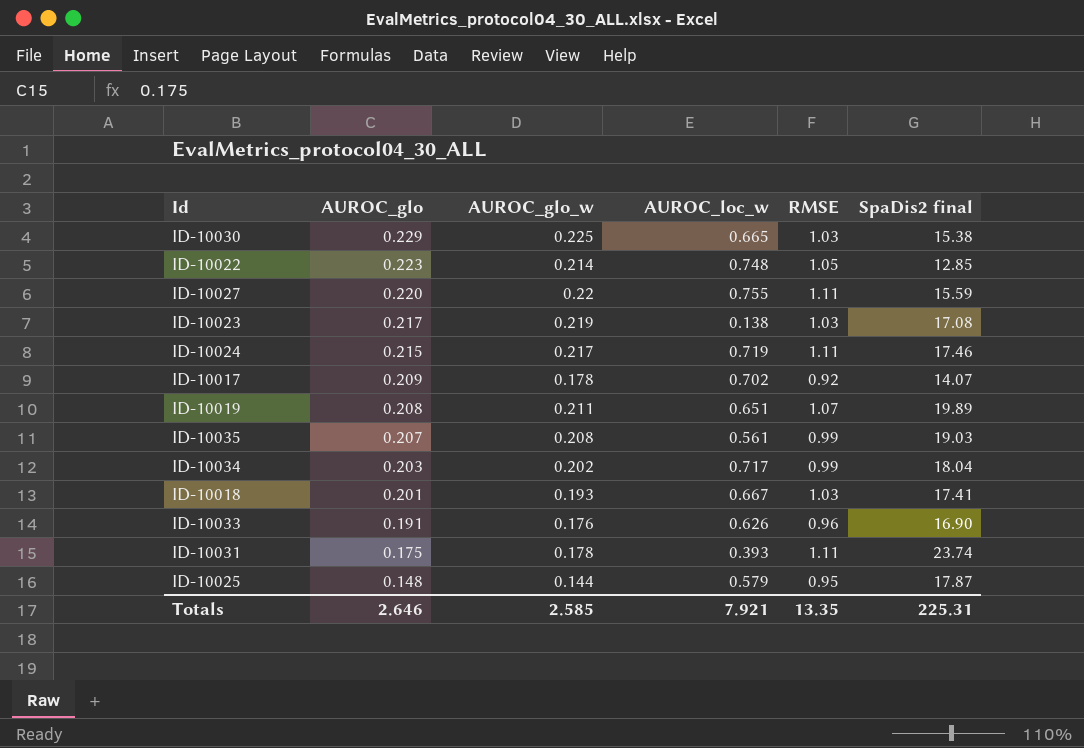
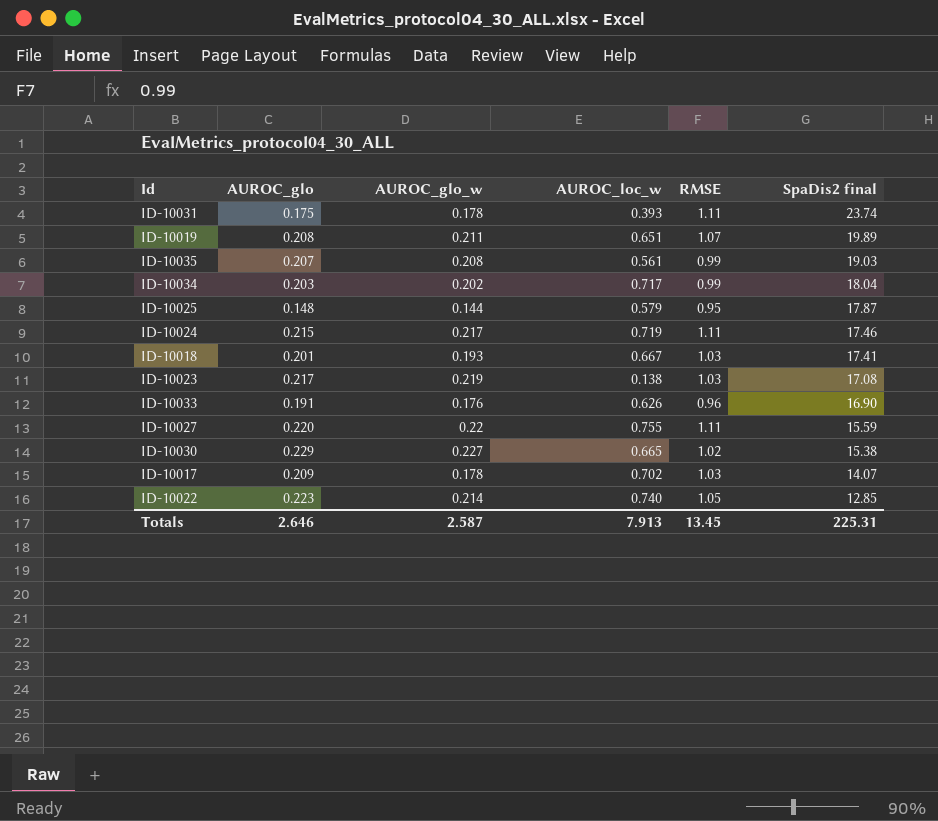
row order: AUROC_glo descending -> SpaDis2 final descending
ID-10030 | AUROC_glo_w: 0.225 -> 0.227
ID-10030 | RMSE: 1.03 -> 1.02
ID-10017 | RMSE: 0.92 -> 1.03
ID-10022 | AUROC_loc_w: 0.748 -> 0.740
Totals | AUROC_glo_w: 2.585 -> 2.587
Totals | AUROC_loc_w: 7.921 -> 7.913
Totals | RMSE: 13.35 -> 13.45

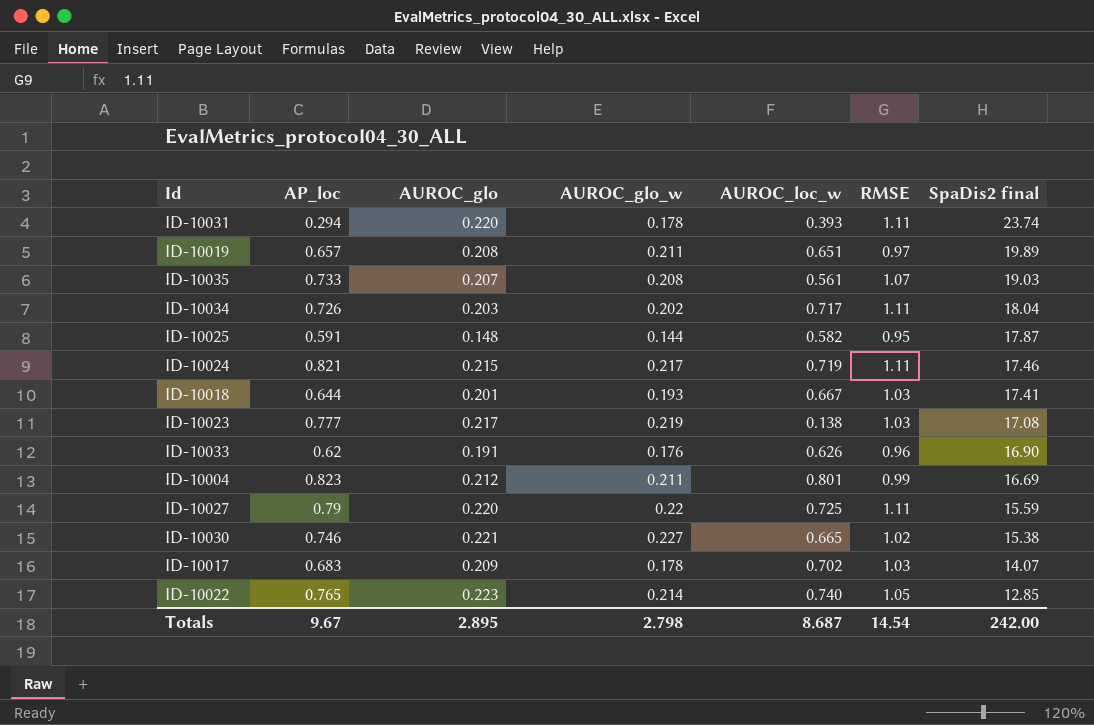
column AP_loc | position: none -> 2
ID-10031 | AUROC_glo: 0.175 -> 0.220
ID-10019 | RMSE: 1.07 -> 0.97
ID-10035 | RMSE: 0.99 -> 1.07
ID-10034 | RMSE: 0.99 -> 1.11
ID-10025 | AUROC_loc_w: 0.579 -> 0.582
row ID-10004: none -> 0.823 | 0.212 | 0.211 | 0.801 | 0.99 | 16.69
ID-10027 | AUROC_loc_w: 0.755 -> 0.725
ID-10030 | AUROC_glo: 0.229 -> 0.221
Totals | AUROC_glo: 2.646 -> 2.895
Totals | AUROC_glo_w: 2.587 -> 2.798
Totals | AUROC_loc_w: 7.913 -> 8.687
Totals | RMSE: 13.45 -> 14.54
Totals | SpaDis2 final: 225.31 -> 242.00

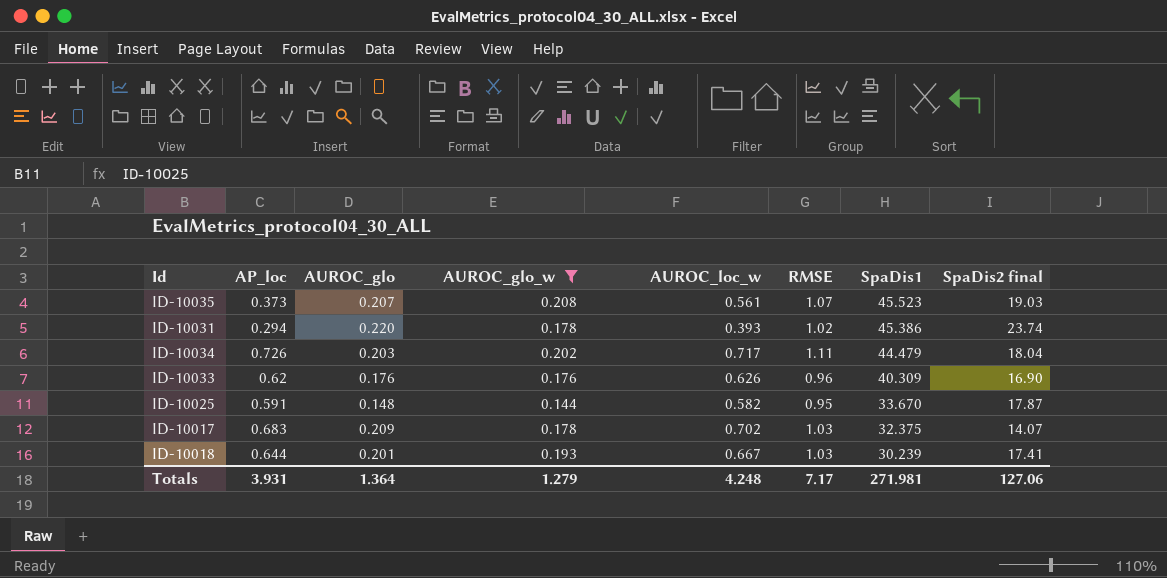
filter: none -> AUROC_glo_w <= 0.208
row order: SpaDis2 final descending -> SpaDis1 descending
column SpaDis1 | position: none -> 7
ID-10035 | AP_loc: 0.733 -> 0.373
ID-10031 | RMSE: 1.11 -> 1.02
ID-10033 | AUROC_glo: 0.191 -> 0.176
Totals | AP_loc: 9.67 -> 3.931
Totals | AUROC_glo: 2.895 -> 1.364
Totals | AUROC_glo_w: 2.798 -> 1.279
Totals | AUROC_loc_w: 8.687 -> 4.248
Totals | RMSE: 14.54 -> 7.17
Totals | SpaDis2 final: 242.00 -> 127.06

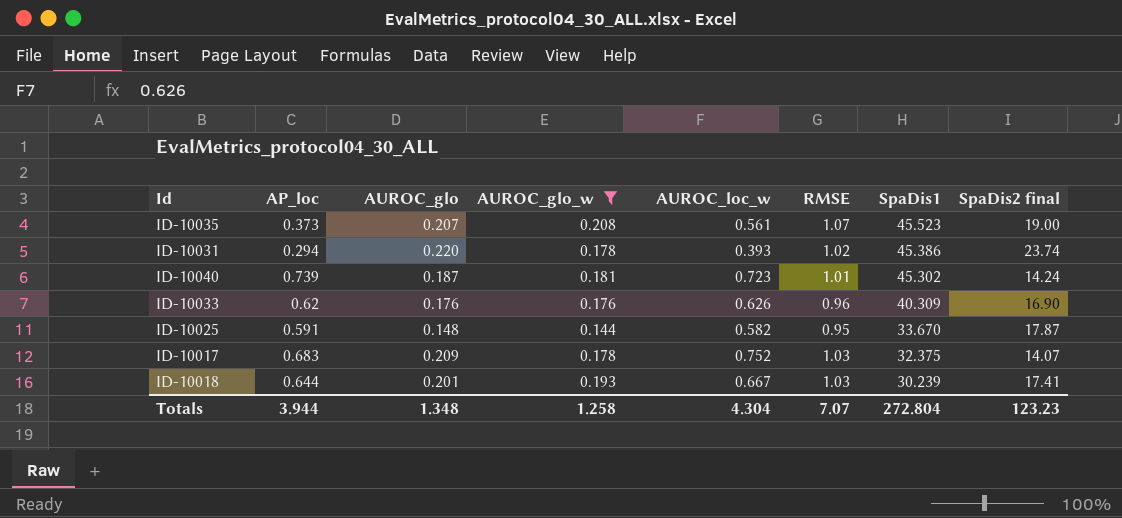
row ID-10034: 0.726 | 0.203 | 0.202 | 0.717 | 1.11 | 44.479 | 18.04 -> none
ID-10035 | SpaDis2 final: 19.03 -> 19.00
row ID-10040: none -> 0.739 | 0.187 | 0.181 | 0.723 | 1.01 | 45.302 | 14.24
ID-10017 | AUROC_loc_w: 0.702 -> 0.752
Totals | AP_loc: 3.931 -> 3.944
Totals | AUROC_glo: 1.364 -> 1.348
Totals | AUROC_glo_w: 1.279 -> 1.258
Totals | AUROC_loc_w: 4.248 -> 4.304
Totals | RMSE: 7.17 -> 7.07
Totals | SpaDis1: 271.981 -> 272.804
Totals | SpaDis2 final: 127.06 -> 123.23

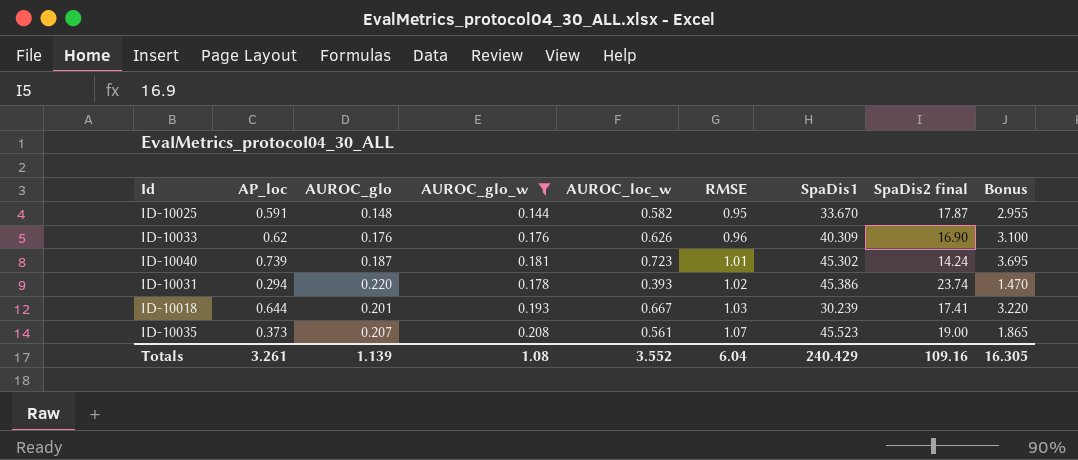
row order: SpaDis1 descending -> RMSE ascending
column Bonus | formula: none -> [AP_loc] * 5
row ID-10017: 0.683 | 0.209 | 0.178 | 0.752 | 1.03 | 32.375 | 14.07 -> none
Totals | AP_loc: 3.944 -> 3.261
Totals | AUROC_glo: 1.348 -> 1.139
Totals | AUROC_glo_w: 1.258 -> 1.08
Totals | AUROC_loc_w: 4.304 -> 3.552
Totals | RMSE: 7.07 -> 6.04
Totals | SpaDis1: 272.804 -> 240.429
Totals | SpaDis2 final: 123.23 -> 109.16

